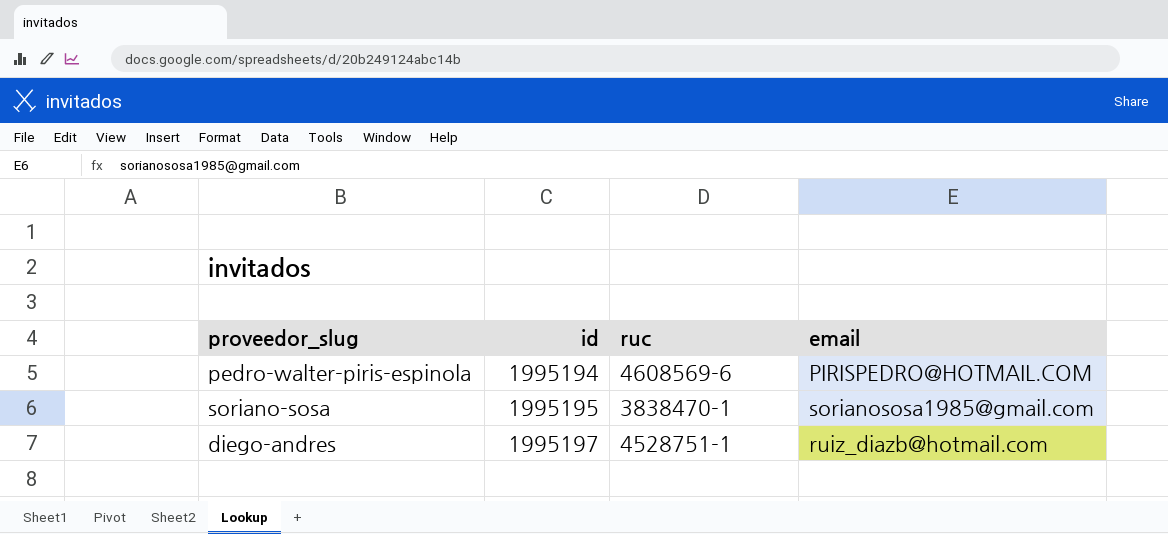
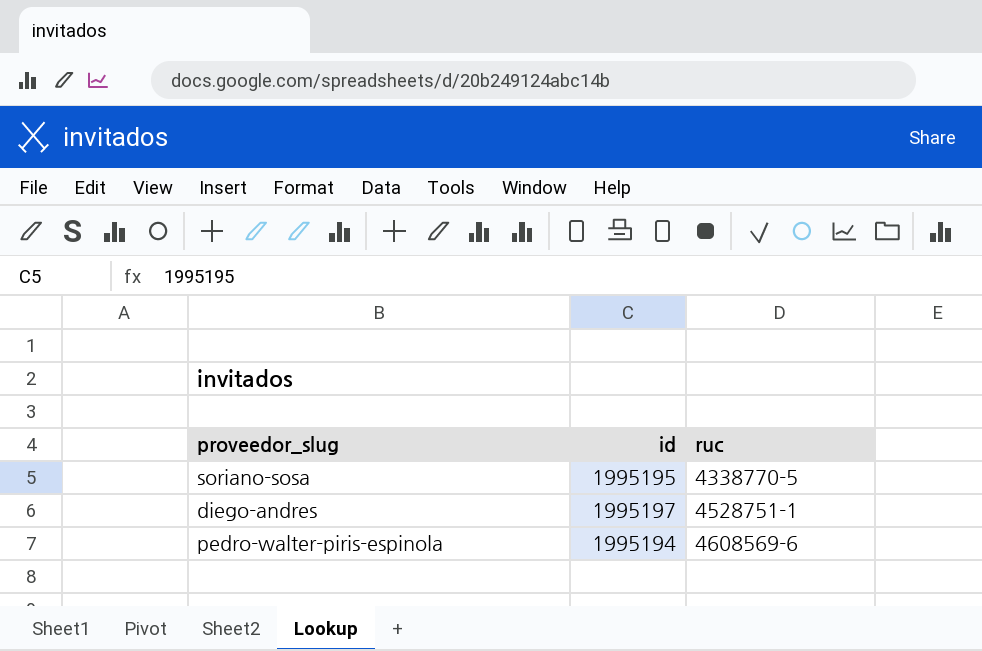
row order: id ascending -> ruc ascending
column email | position: 4 -> none
soriano-sosa | ruc: 3838470-1 -> 4338770-5

